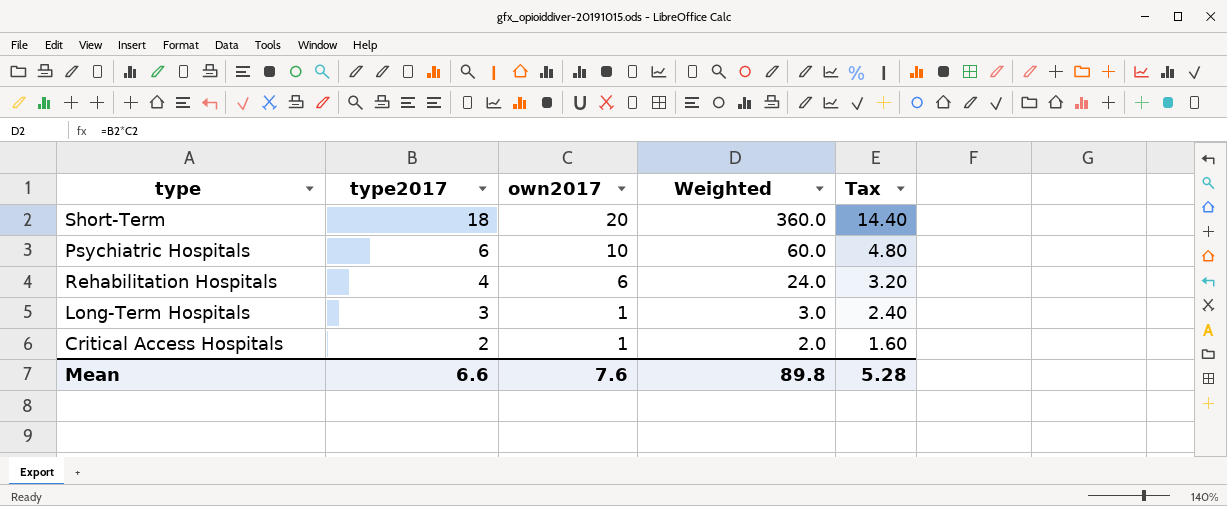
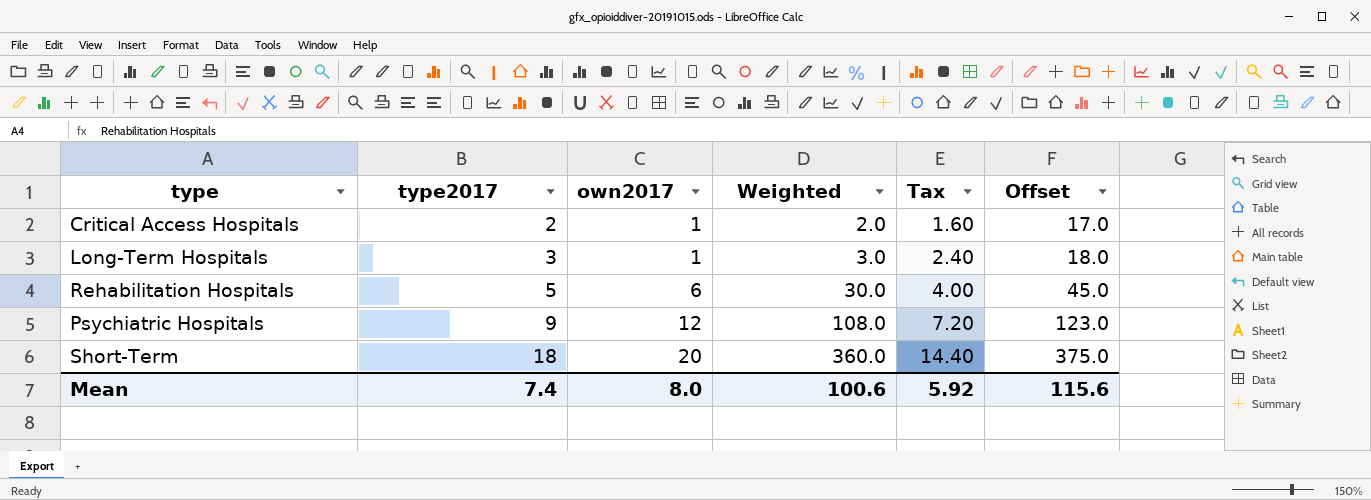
row order: type2017 descending -> type2017 ascending
column Offset | formula: none -> [Weighted] + 15
Rehabilitation Hospitals | type2017: 4 -> 5
Rehabilitation Hospitals | Weighted: 24.0 -> 30.0
Rehabilitation Hospitals | Tax: 3.20 -> 4.00
Psychiatric Hospitals | type2017: 6 -> 9
Psychiatric Hospitals | own2017: 10 -> 12
Psychiatric Hospitals | Weighted: 60.0 -> 108.0
Psychiatric Hospitals | Tax: 4.80 -> 7.20
Mean | type2017: 6.6 -> 7.4
Mean | own2017: 7.6 -> 8.0
Mean | Weighted: 89.8 -> 100.6
Mean | Tax: 5.28 -> 5.92

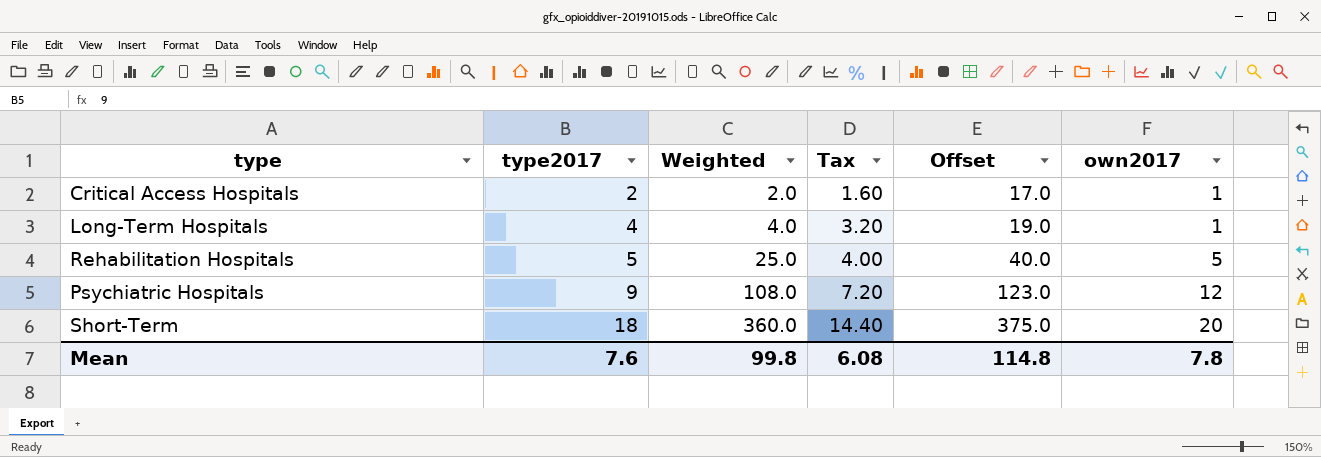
column own2017 | position: 3 -> 6
Long-Term Hospitals | type2017: 3 -> 4
Long-Term Hospitals | Weighted: 3.0 -> 4.0
Long-Term Hospitals | Tax: 2.40 -> 3.20
Long-Term Hospitals | Offset: 18.0 -> 19.0
Rehabilitation Hospitals | Weighted: 30.0 -> 25.0
Rehabilitation Hospitals | Offset: 45.0 -> 40.0
Rehabilitation Hospitals | own2017: 6 -> 5
Mean | type2017: 7.4 -> 7.6
Mean | Weighted: 100.6 -> 99.8
Mean | Tax: 5.92 -> 6.08
Mean | Offset: 115.6 -> 114.8
Mean | own2017: 8.0 -> 7.8

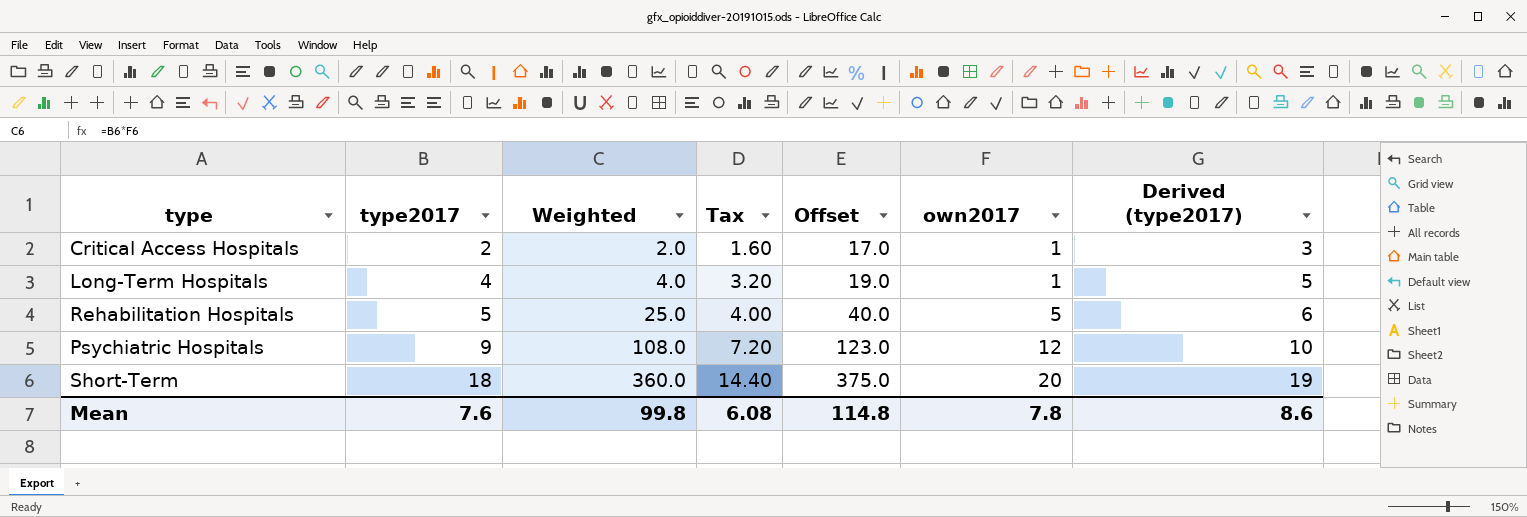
column Derived (type2017) | formula: none -> [type2017] + 1

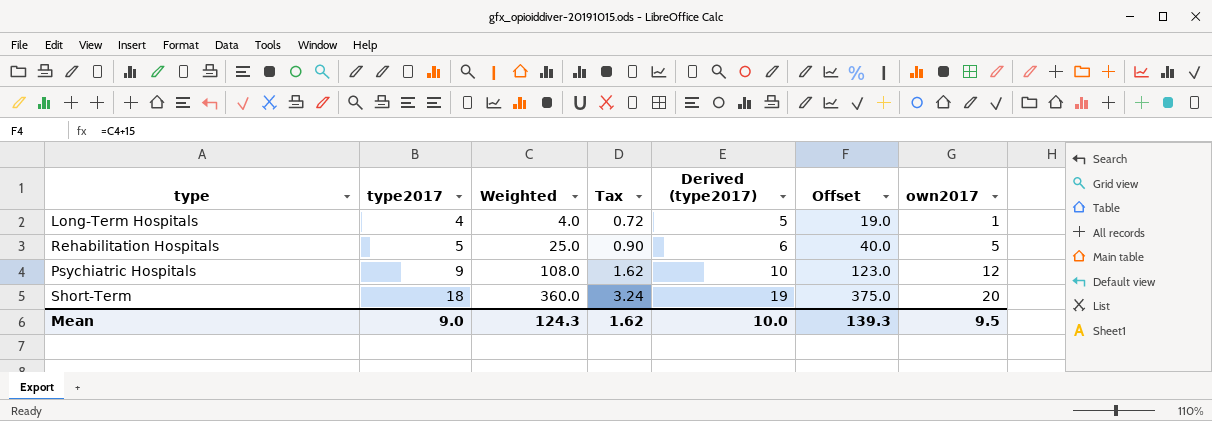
column Tax | formula: [type2017] * 0.8 -> [type2017] * 0.18
column Derived (type2017) | position: 7 -> 5
row Critical Access Hospitals: 2 | 2.0 | 1.60 | 17.0 | 1 | 3 -> none
Mean | type2017: 7.6 -> 9.0
Mean | Weighted: 99.8 -> 124.3
Mean | Tax: 6.08 -> 1.62
Mean | Derived (type2017): 8.6 -> 10.0
Mean | Offset: 114.8 -> 139.3
Mean | own2017: 7.8 -> 9.5

